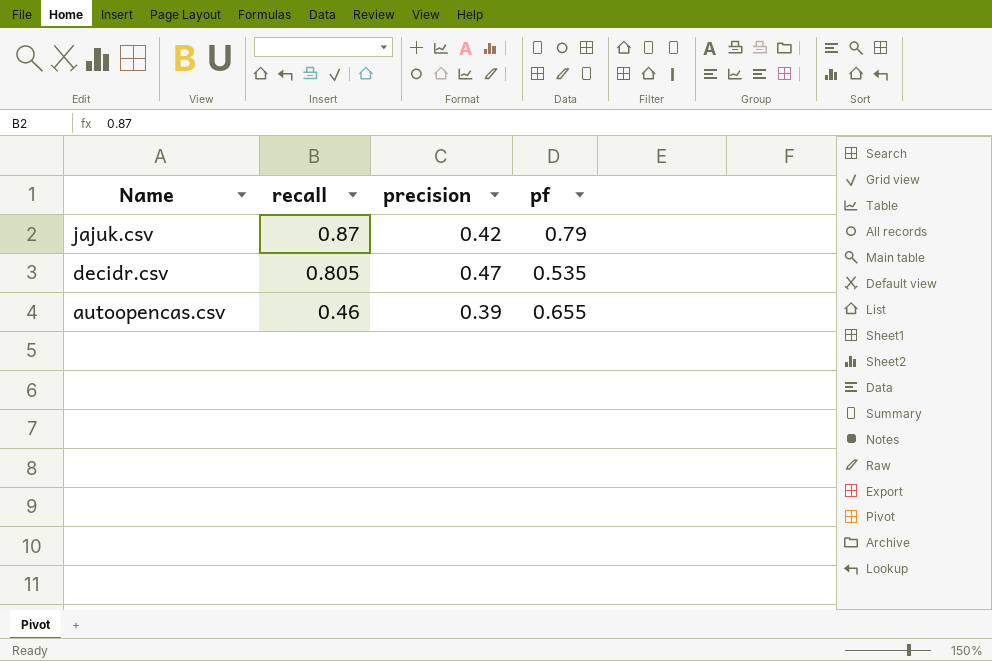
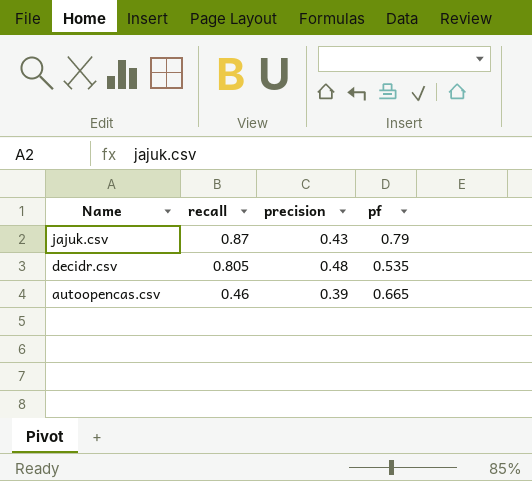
jajuk.csv | precision: 0.42 -> 0.43
decidr.csv | precision: 0.47 -> 0.48
autoopencas.csv | pf: 0.655 -> 0.665

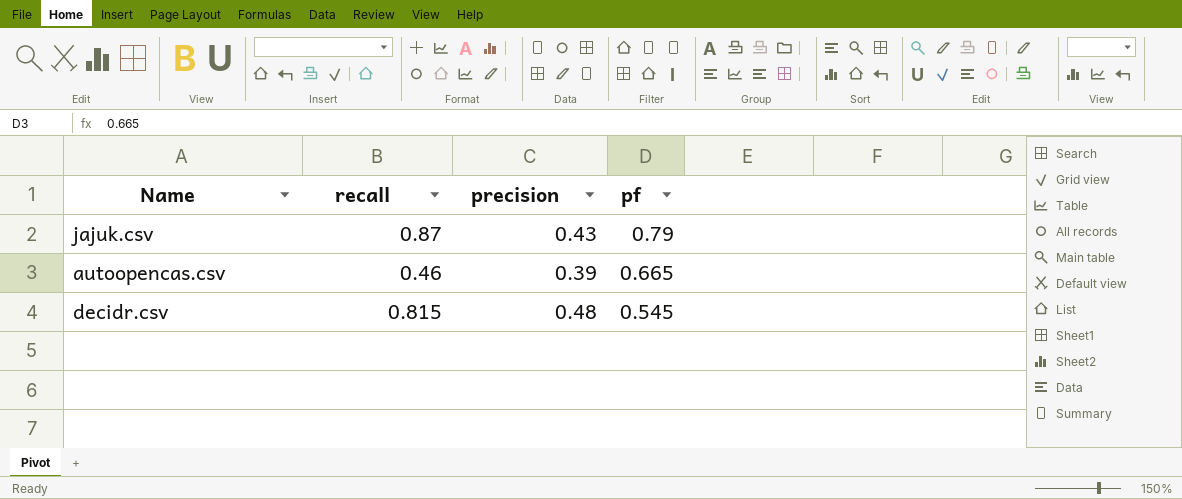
row order: Name descending -> pf descending
decidr.csv | recall: 0.805 -> 0.815
decidr.csv | pf: 0.535 -> 0.545

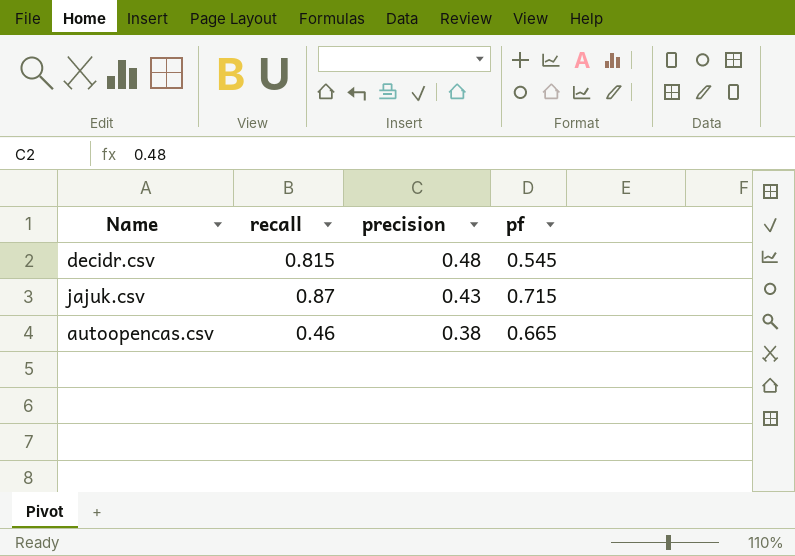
row order: pf descending -> precision descending
jajuk.csv | pf: 0.79 -> 0.715
autoopencas.csv | precision: 0.39 -> 0.38

